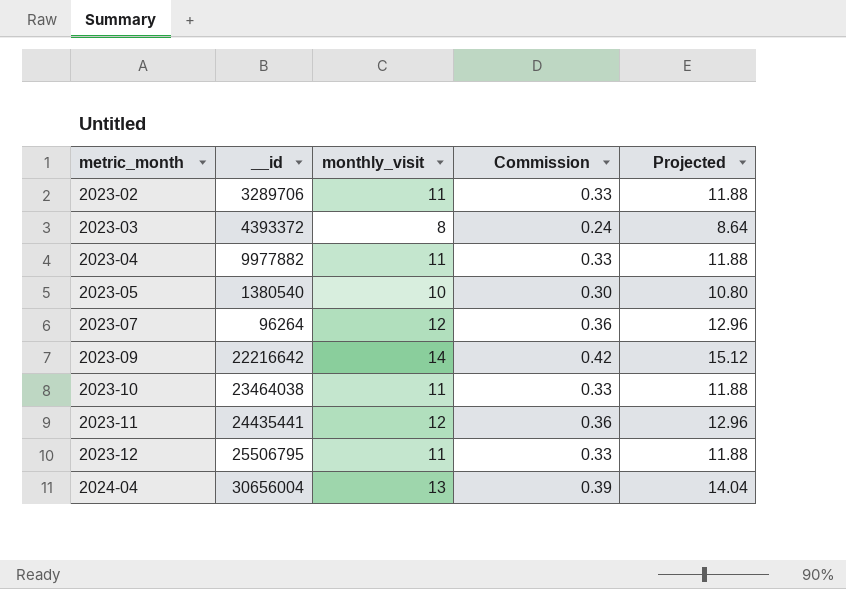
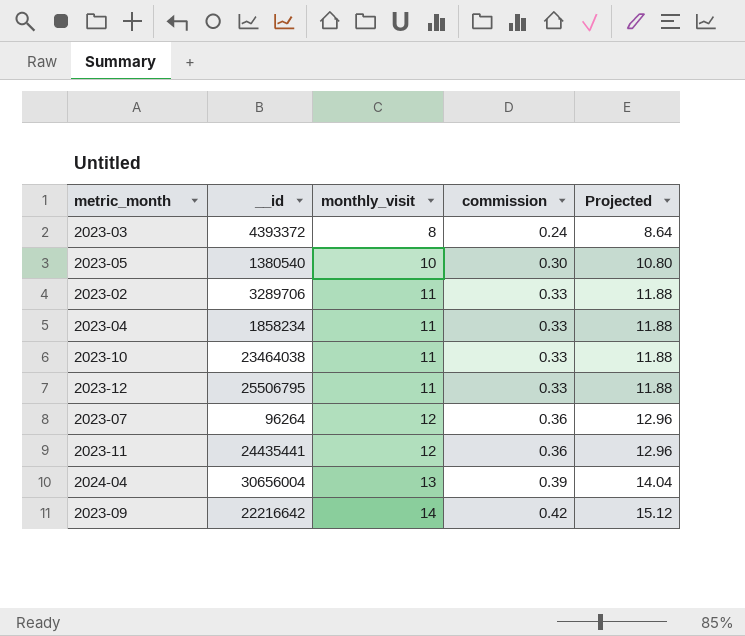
row order: metric_month ascending -> monthly_visit ascending
column name: Commission -> commission
2023-04 | __id: 9977882 -> 1858234

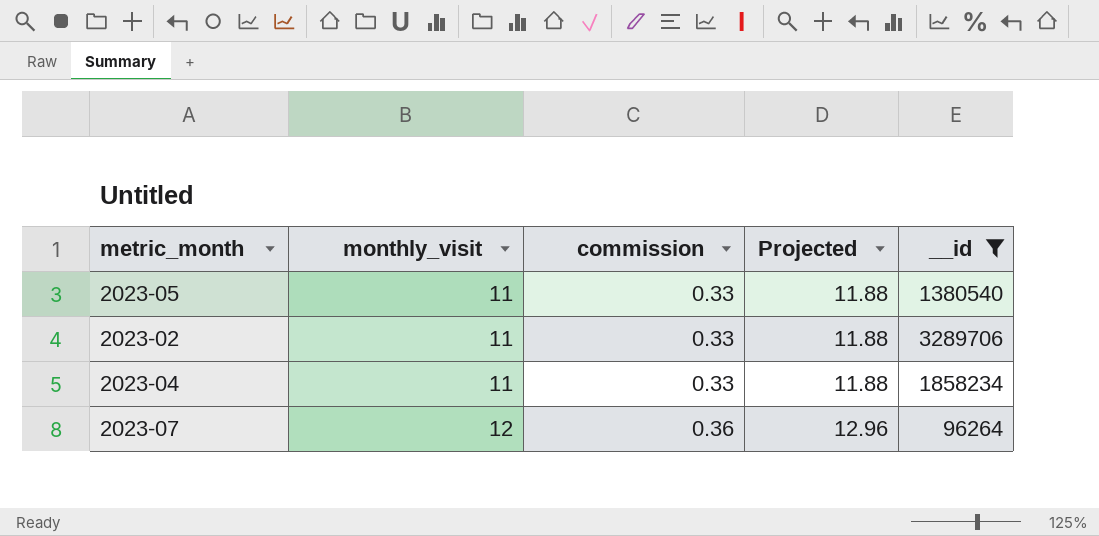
filter: none -> __id <= 3289706
column __id | position: 2 -> 5
2023-05 | monthly_visit: 10 -> 11
2023-05 | commission: 0.30 -> 0.33
2023-05 | Projected: 10.80 -> 11.88

